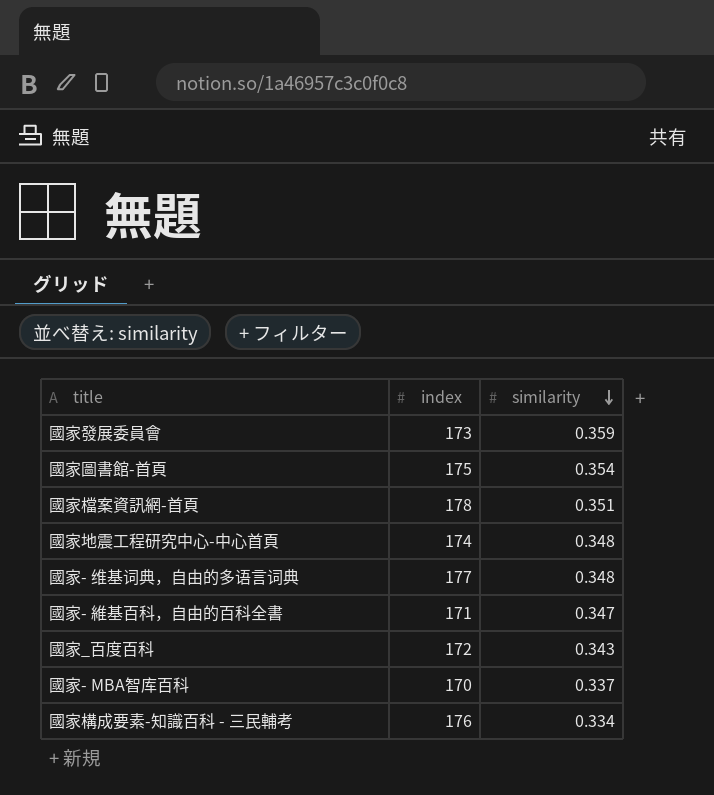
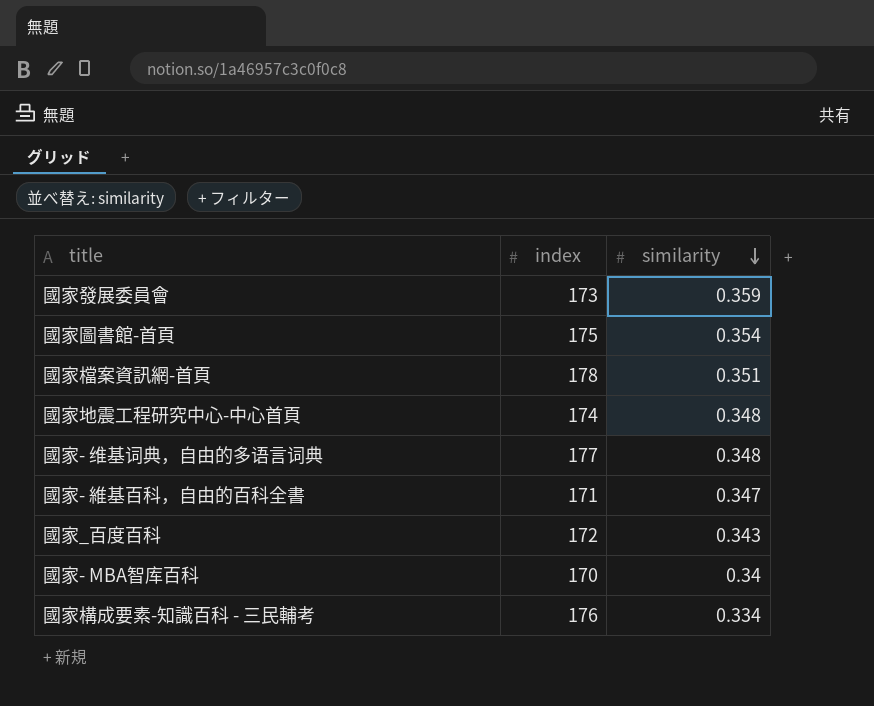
國家- MBA智库百科 | similarity: 0.337 -> 0.34

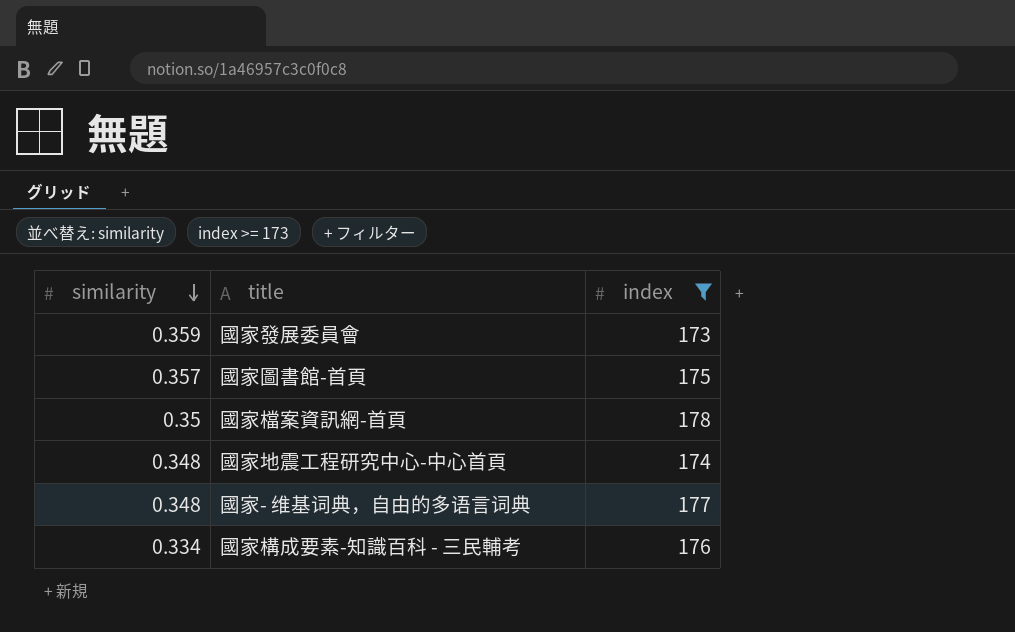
filter: none -> index >= 173
column similarity | position: 3 -> 1
國家圖書館-首頁 | similarity: 0.354 -> 0.357
國家檔案資訊網-首頁 | similarity: 0.351 -> 0.35

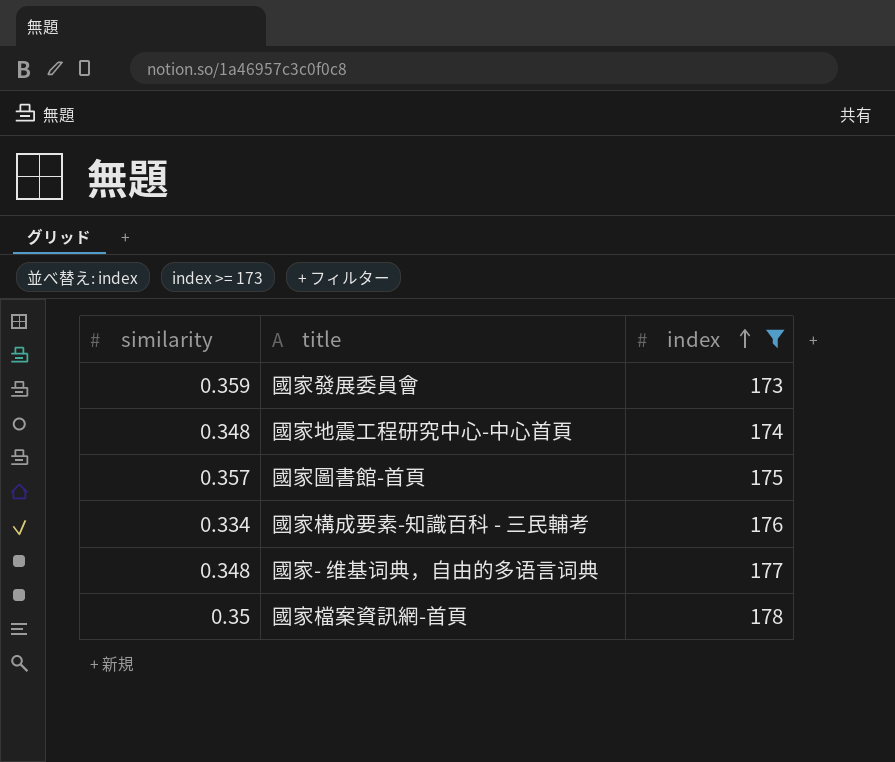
row order: similarity descending -> index ascending

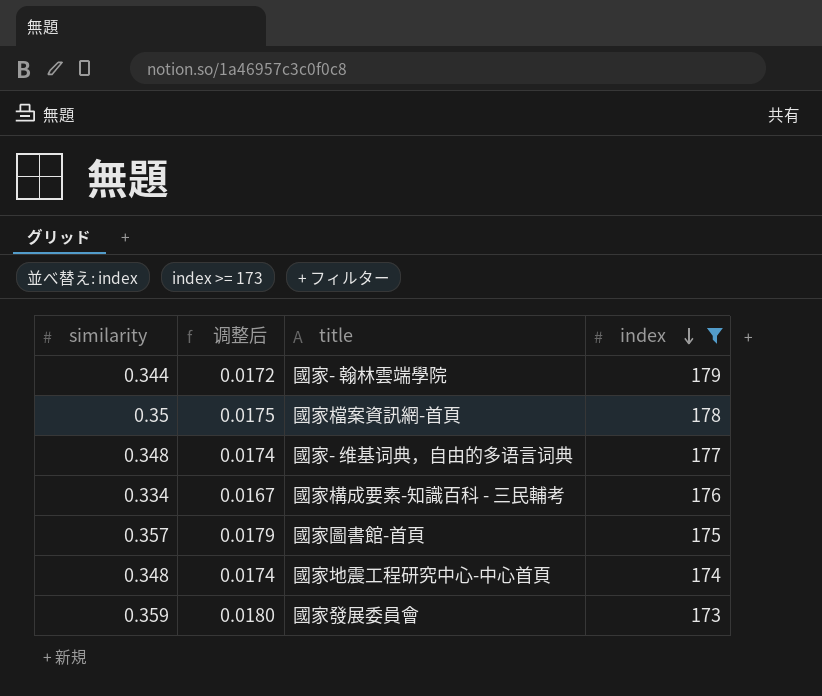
row order: index ascending -> index descending
column 调整后 | formula: none -> [similarity] * 0.05
row 國家- 翰林雲端學院: none -> 0.344 | 0.0172 | 179

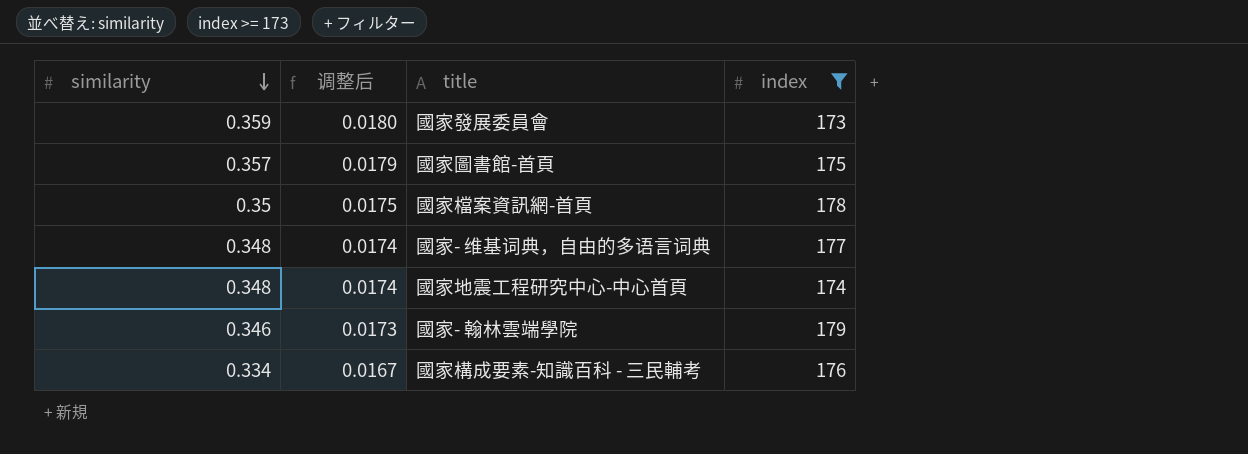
row order: index descending -> similarity descending
國家- 翰林雲端學院 | similarity: 0.344 -> 0.346
國家- 翰林雲端學院 | 调整后: 0.0172 -> 0.0173

